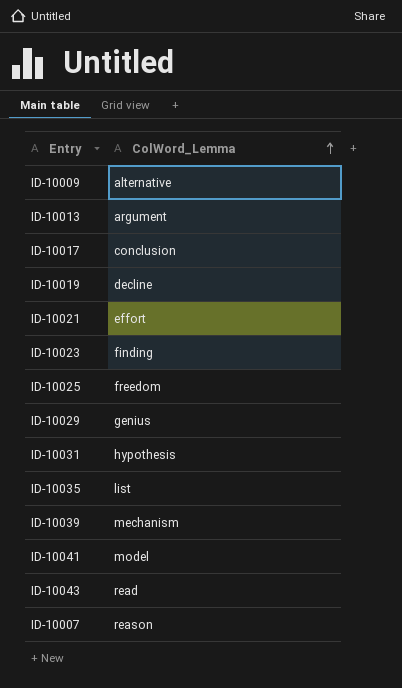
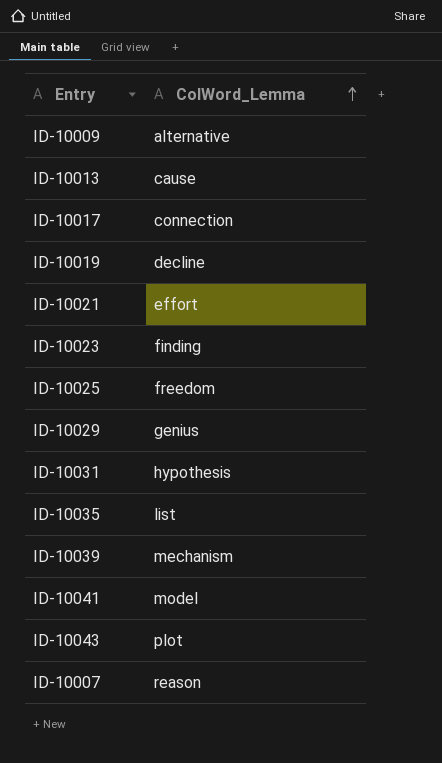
ID-10013 | ColWord_Lemma: argument -> cause
ID-10017 | ColWord_Lemma: conclusion -> connection
ID-10043 | ColWord_Lemma: read -> plot

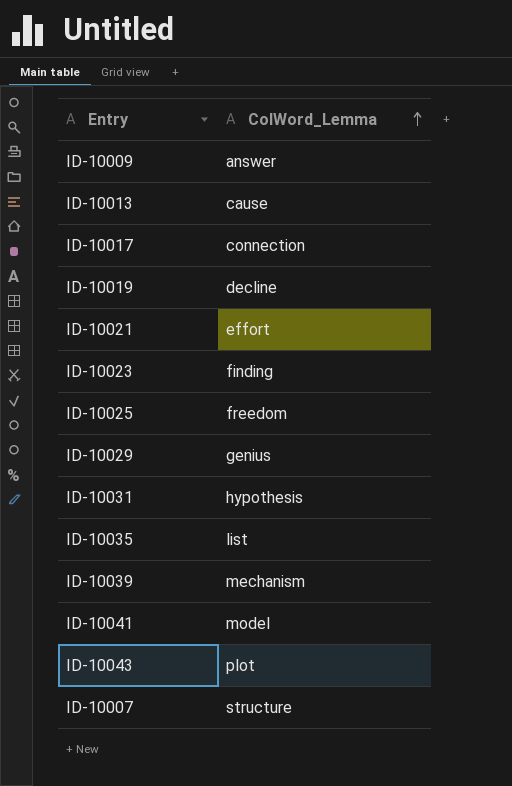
ID-10009 | ColWord_Lemma: alternative -> answer
ID-10007 | ColWord_Lemma: reason -> structure

